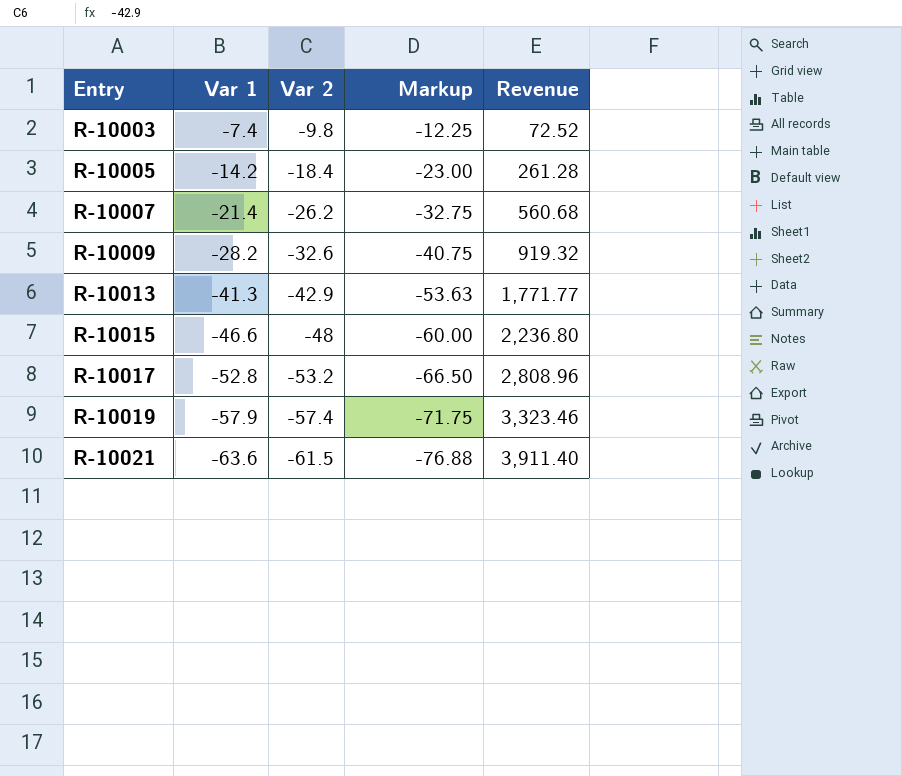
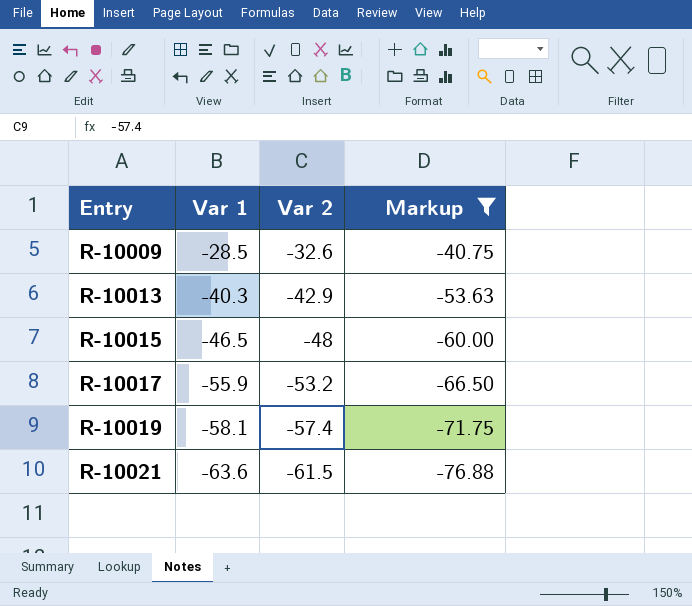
filter: none -> Markup <= -40.75
column Revenue | formula: [Var 1] * [Var 2] -> none
R-10009 | Var 1: -28.2 -> -28.5
R-10013 | Var 1: -41.3 -> -40.3
R-10015 | Var 1: -46.6 -> -46.5
R-10017 | Var 1: -52.8 -> -55.9
R-10019 | Var 1: -57.9 -> -58.1

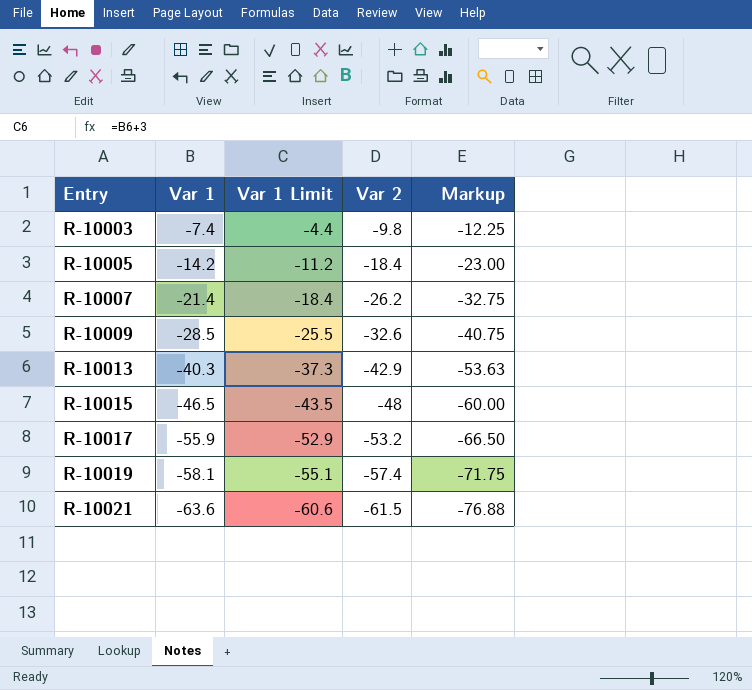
filter: Markup <= -40.75 -> none
column Var 1 Limit | formula: none -> [Var 1] + 3

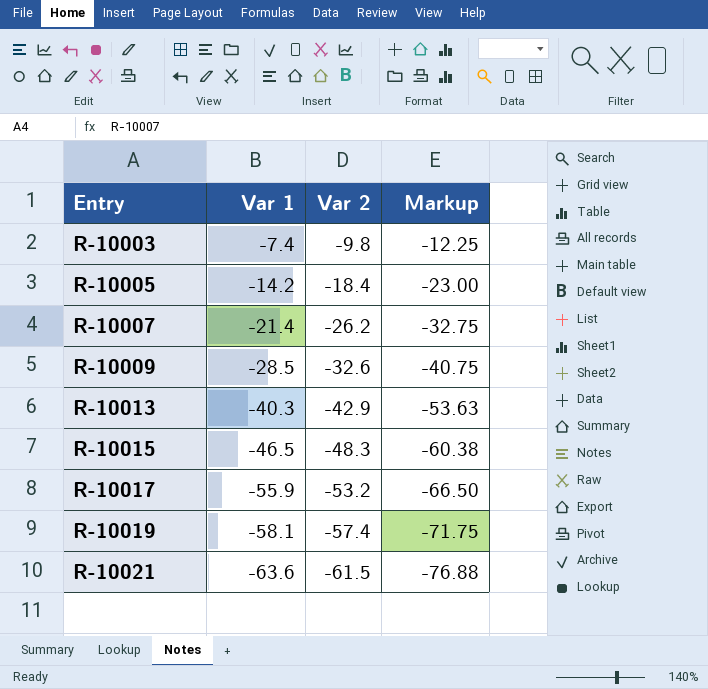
column Var 1 Limit | formula: [Var 1] + 3 -> none
R-10015 | Var 2: -48 -> -48.3
R-10015 | Markup: -60.00 -> -60.38

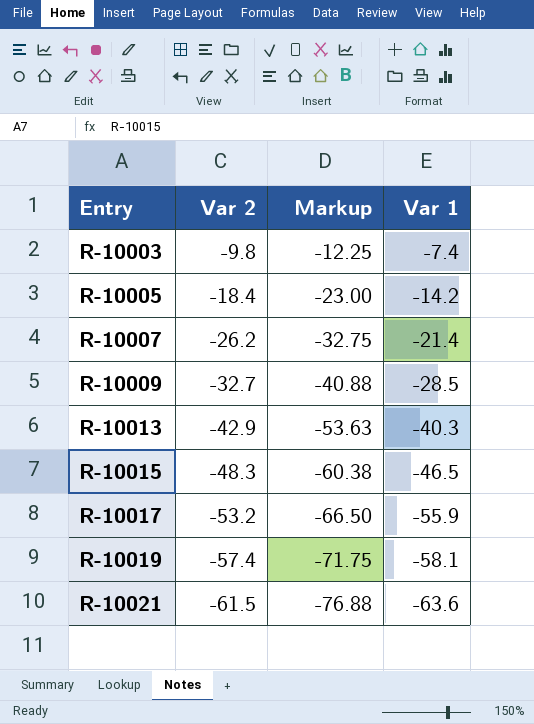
column Var 1 | position: 2 -> 4
R-10009 | Var 2: -32.6 -> -32.7
R-10009 | Markup: -40.75 -> -40.88

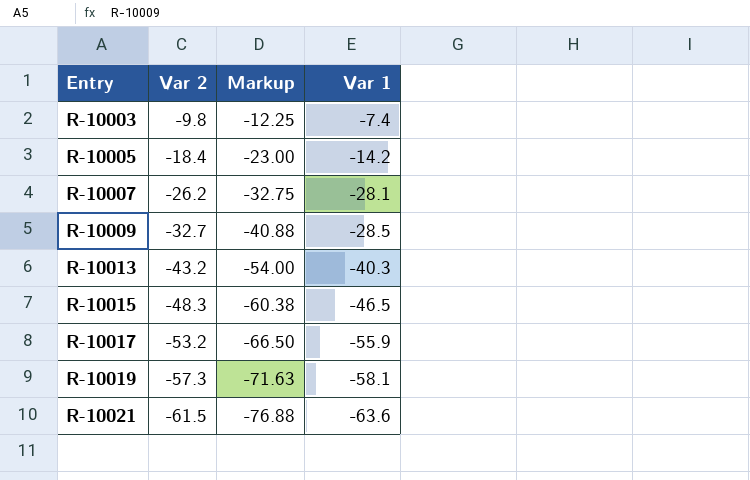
R-10007 | Var 1: -21.4 -> -28.1
R-10013 | Var 2: -42.9 -> -43.2
R-10013 | Markup: -53.63 -> -54.00
R-10019 | Var 2: -57.4 -> -57.3
R-10019 | Markup: -71.75 -> -71.63

